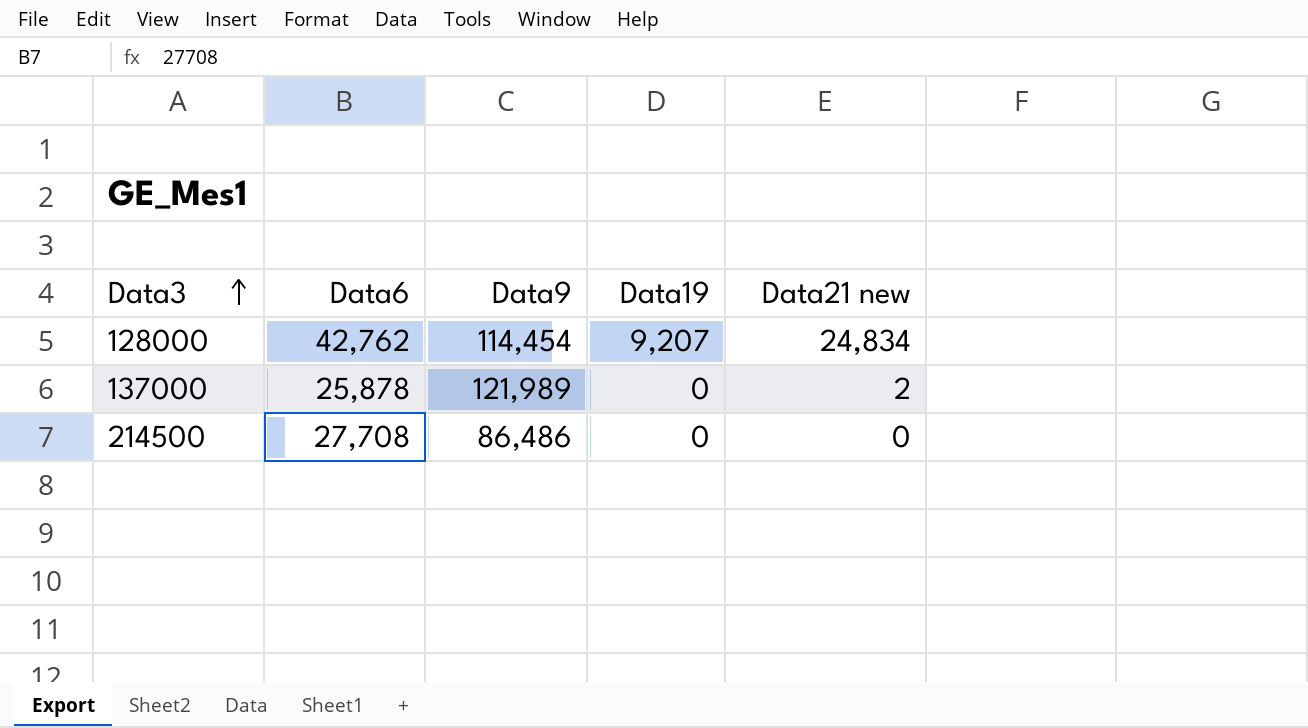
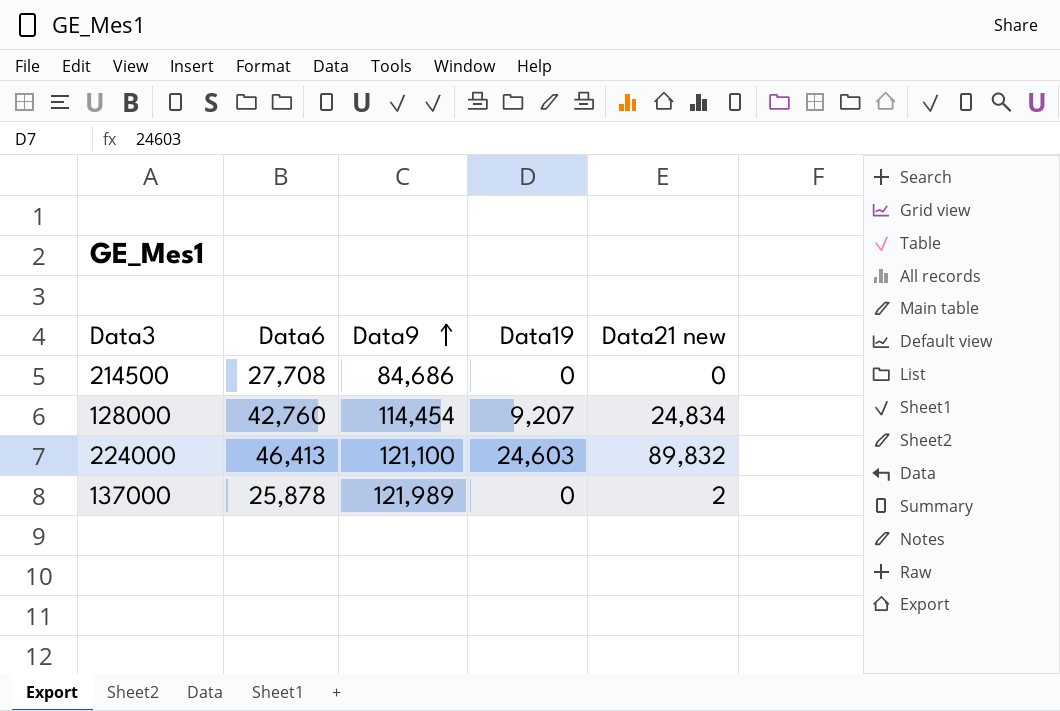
row order: Data3 ascending -> Data9 ascending
214500 | Data9: 86,486 -> 84,686
128000 | Data6: 42,762 -> 42,760
row 224000: none -> 46,413 | 121,100 | 24,603 | 89,832

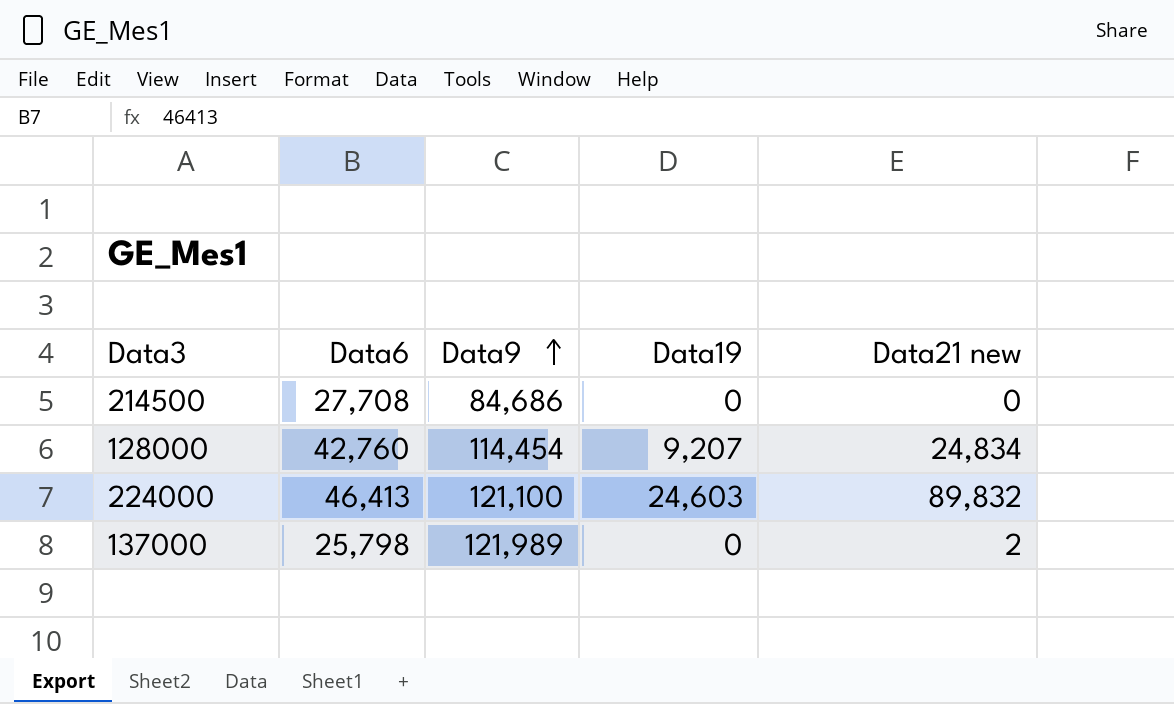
137000 | Data6: 25,878 -> 25,798

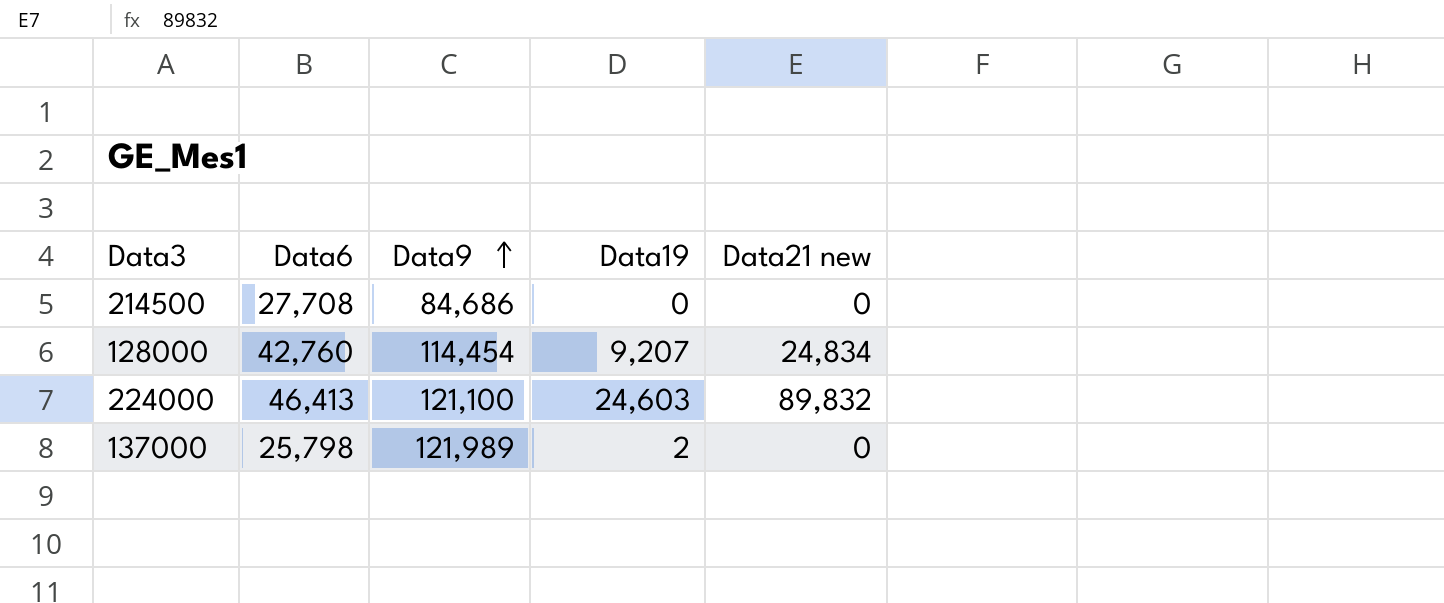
137000 | Data19: 0 -> 2
137000 | Data21 new: 2 -> 0

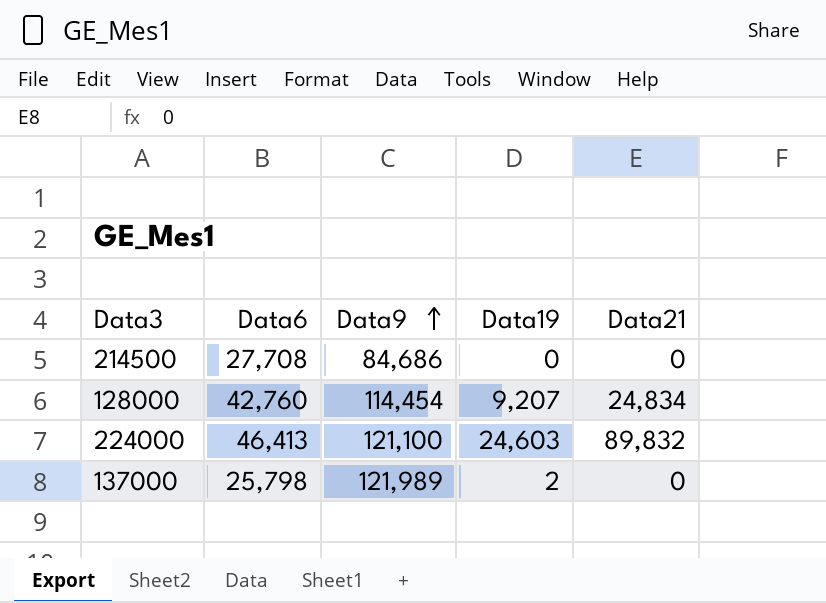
column name: Data21 new -> Data21

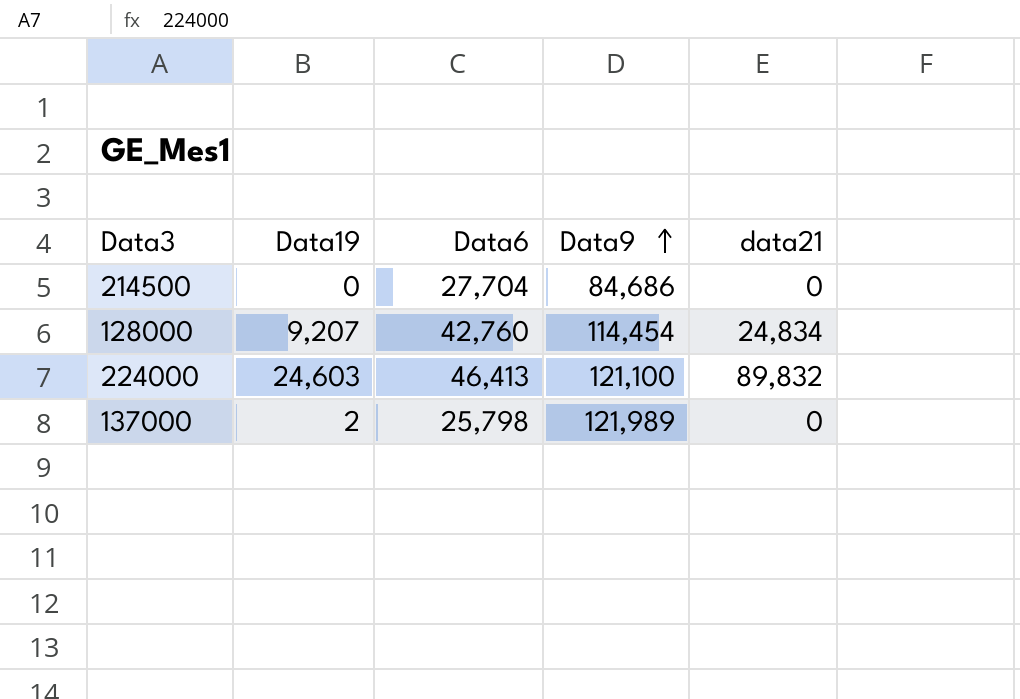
column Data19 | position: 4 -> 2
column name: Data21 -> data21
214500 | Data6: 27,708 -> 27,704

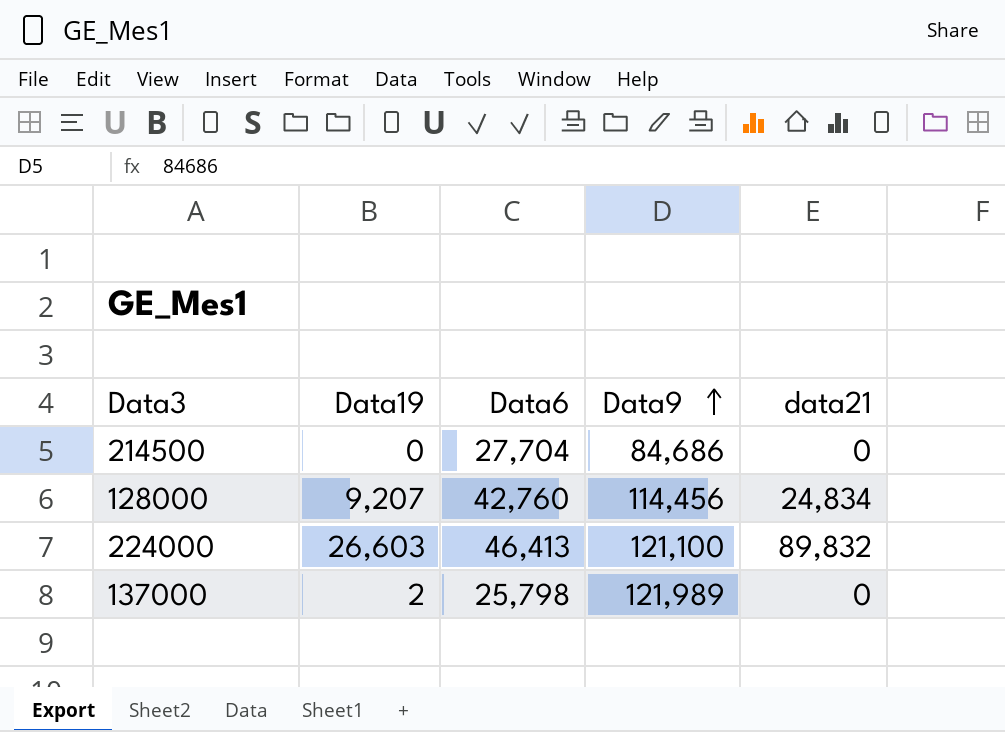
128000 | Data9: 114,454 -> 114,456
224000 | Data19: 24,603 -> 26,603

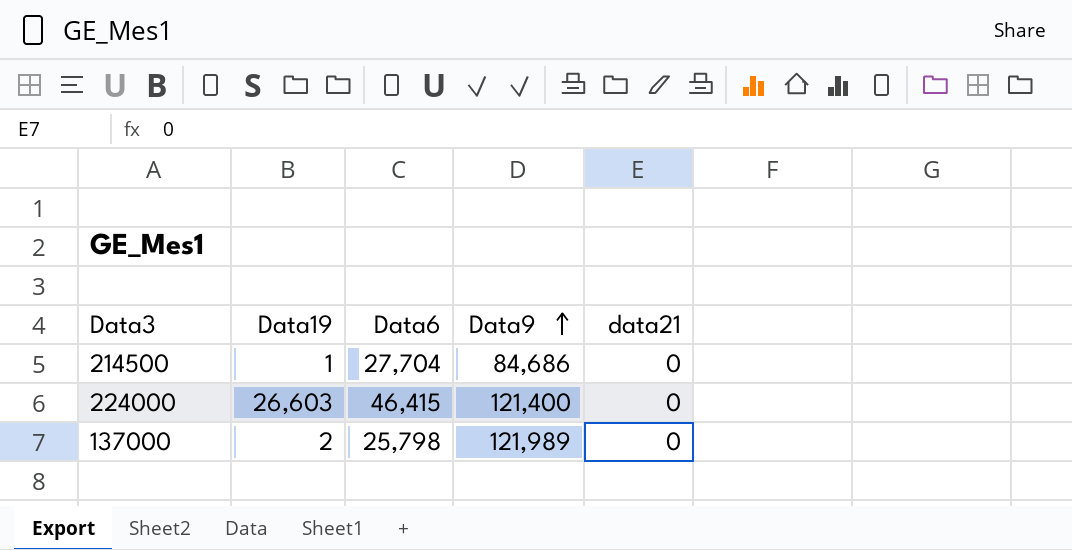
row 128000: 9,207 | 42,760 | 114,456 | 24,834 -> none
214500 | Data19: 0 -> 1
224000 | Data6: 46,413 -> 46,415
224000 | Data9: 121,100 -> 121,400
224000 | data21: 89,832 -> 0

